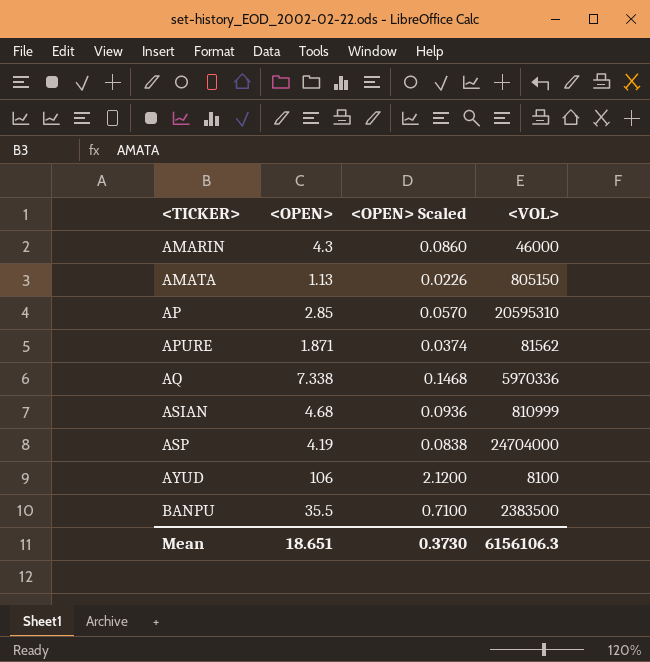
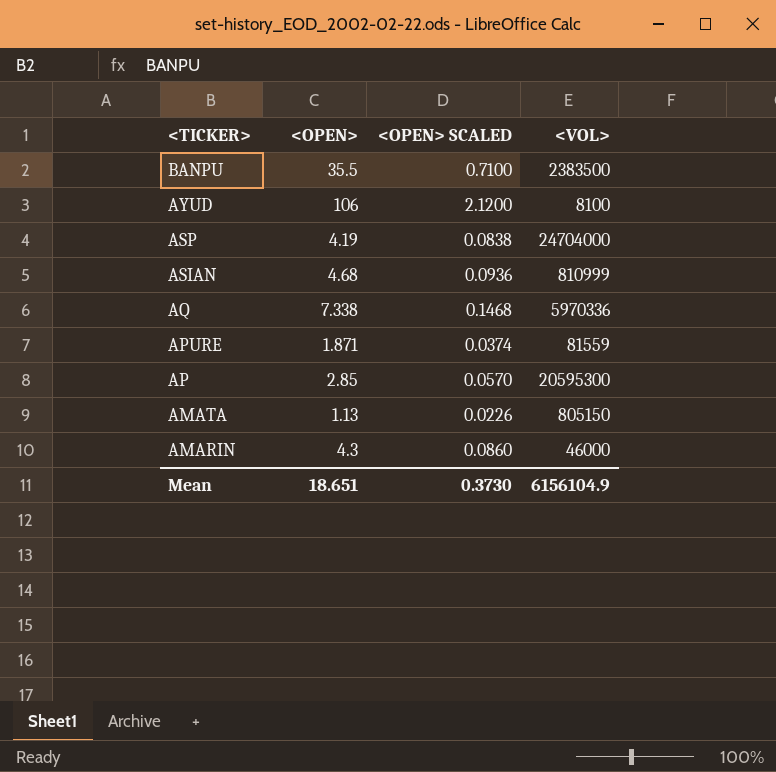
row order: <TICKER> ascending -> <TICKER> descending
column name: <OPEN> Scaled -> <OPEN> SCALED
APURE | <VOL>: 81562 -> 81559
AP | <VOL>: 20595310 -> 20595300
Mean | <VOL>: 6156106.3 -> 6156104.9

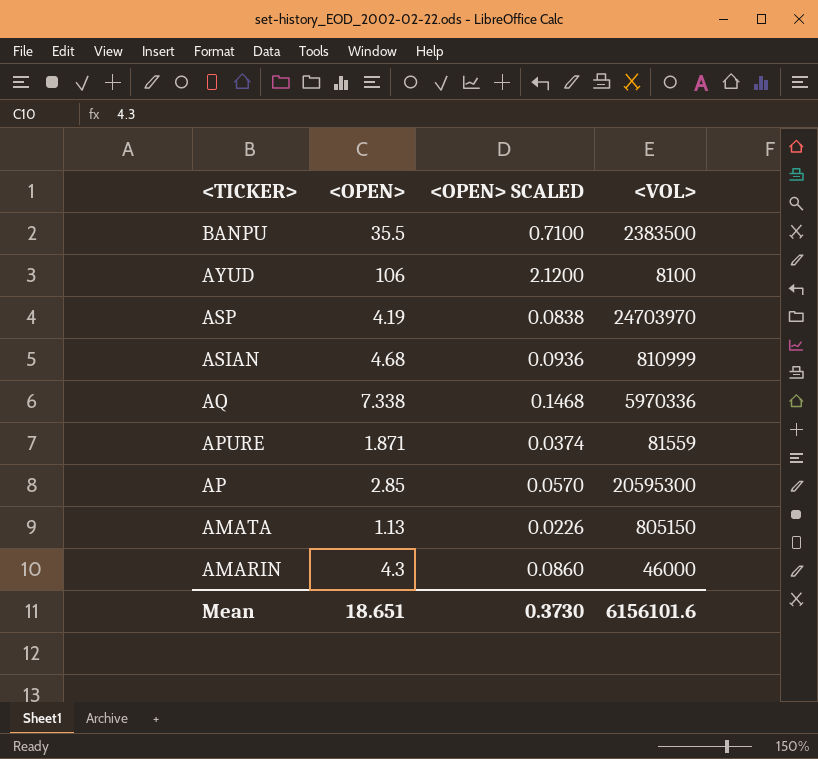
ASP | <VOL>: 24704000 -> 24703970
Mean | <VOL>: 6156104.9 -> 6156101.6

